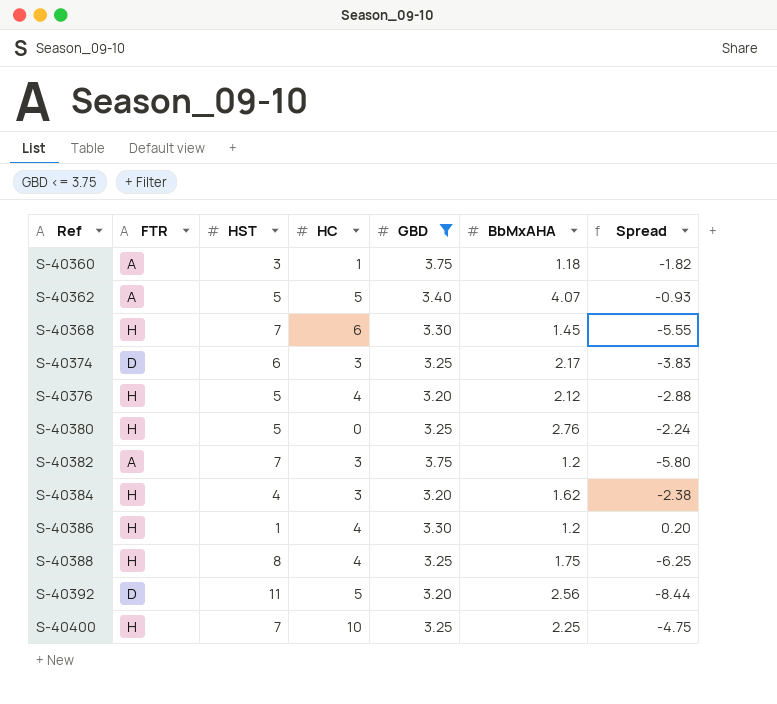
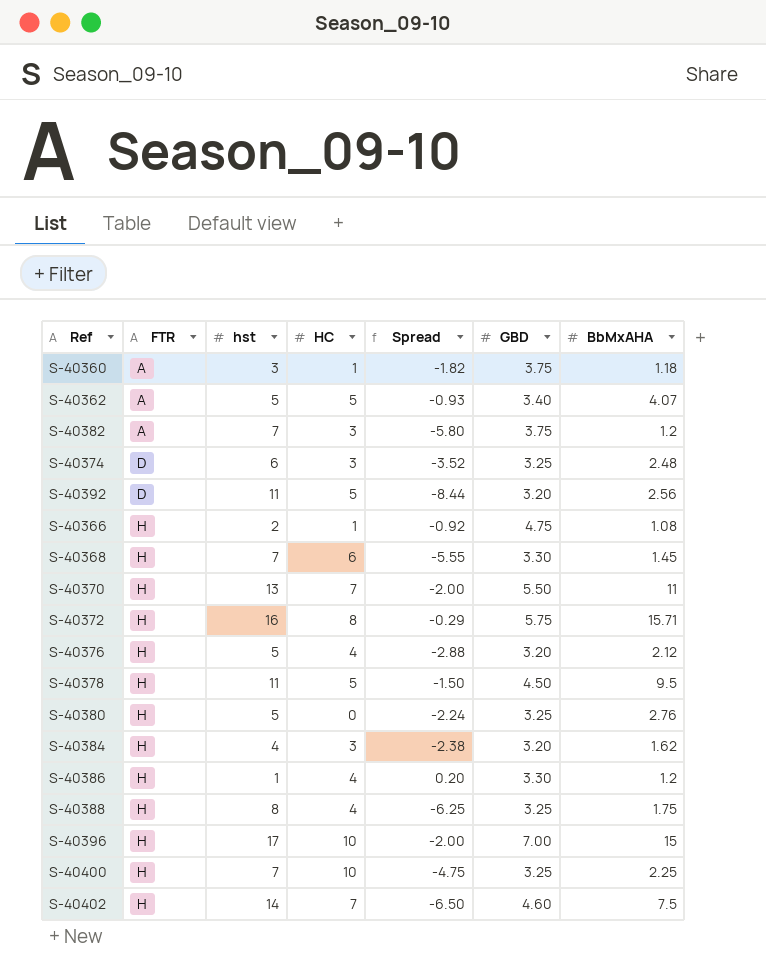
filter: GBD <= 3.75 -> none
row order: Ref ascending -> FTR ascending
column name: HST -> hst
column Spread | position: 7 -> 5
S-40374 | Spread: -3.83 -> -3.52
S-40374 | BbMxAHA: 2.17 -> 2.48

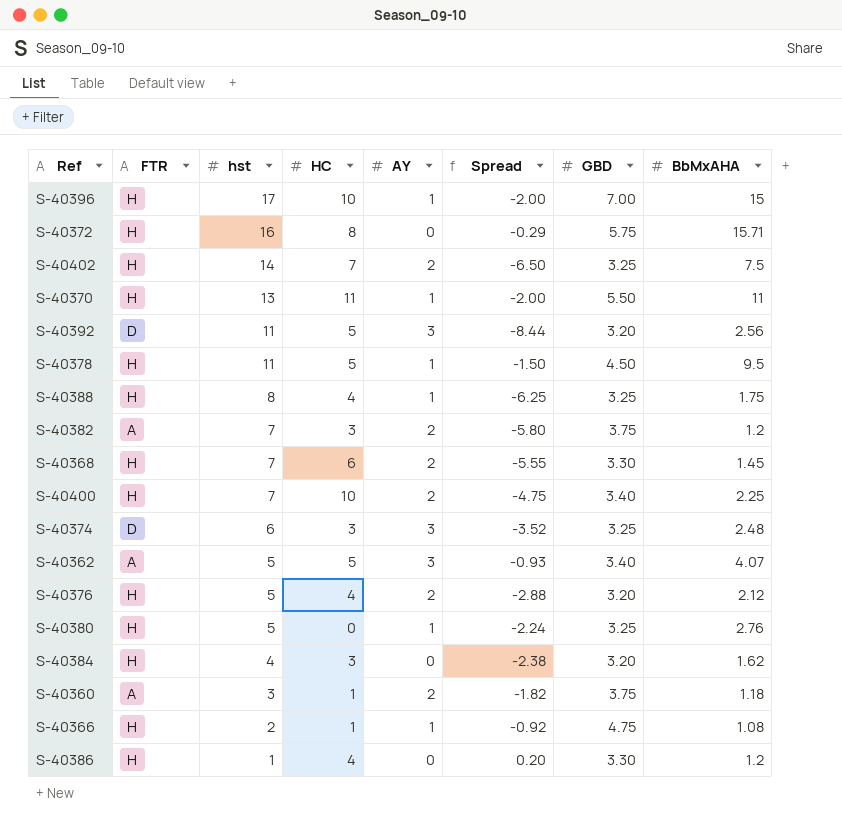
row order: FTR ascending -> hst descending
column AY | position: none -> 5
S-40402 | GBD: 4.60 -> 3.25
S-40370 | HC: 7 -> 11
S-40400 | GBD: 3.25 -> 3.40

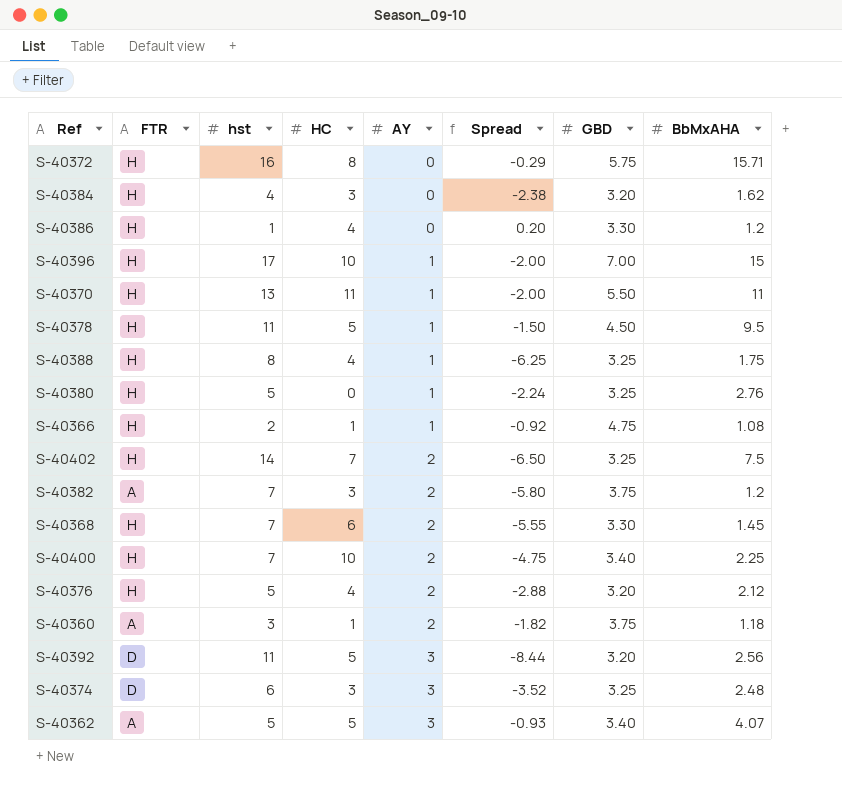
row order: hst descending -> AY ascending

